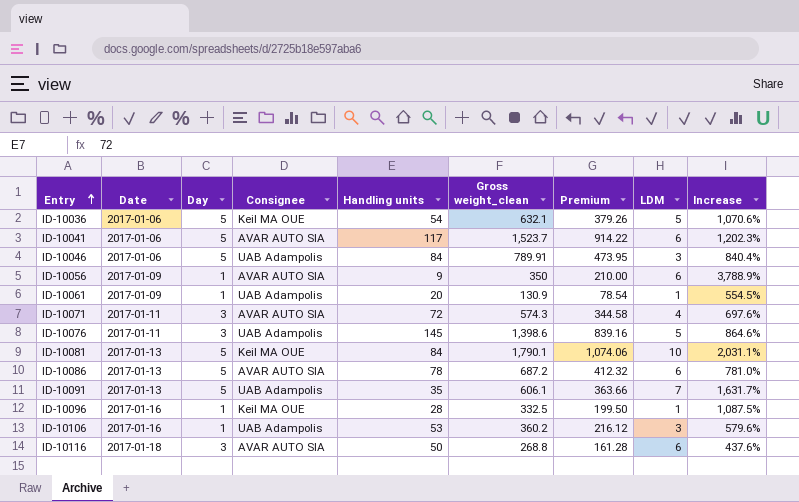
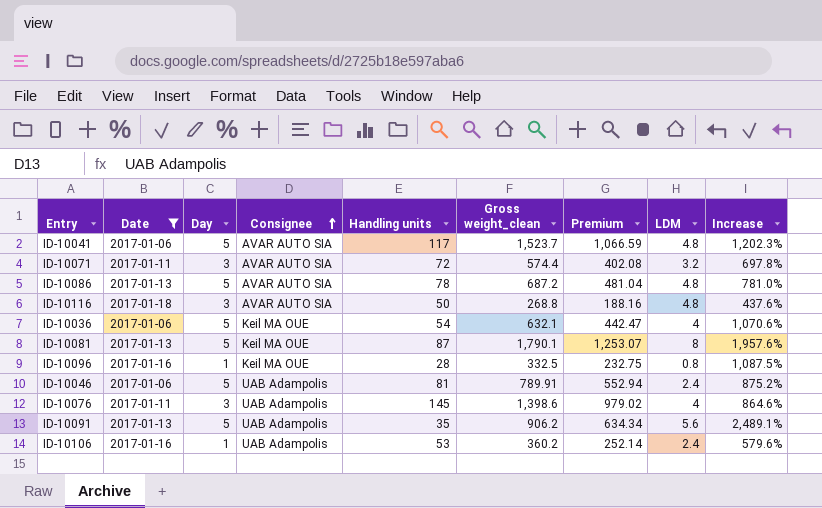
filter: none -> Date != 2017-01-09
row order: Entry ascending -> Consignee ascending
column Premium | formula: [Gross weight_clean] * 0.6 -> [Gross weight_clean] * 0.7
ID-10041 | LDM: 6 -> 4.8
ID-10071 | Gross weight_clean: 574.3 -> 574.4
ID-10071 | LDM: 4 -> 3.2
ID-10071 | Increase: 697.6% -> 697.8%
ID-10086 | LDM: 6 -> 4.8
ID-10116 | LDM: 6 -> 4.8
ID-10036 | LDM: 5 -> 4
ID-10081 | Handling units: 84 -> 87
ID-10081 | LDM: 10 -> 8
ID-10081 | Increase: 2,031.1% -> 1,957.6%
ID-10096 | LDM: 1 -> 0.8
ID-10046 | Handling units: 84 -> 81
ID-10046 | LDM: 3 -> 2.4
ID-10046 | Increase: 840.4% -> 875.2%
ID-10076 | LDM: 5 -> 4
ID-10091 | Gross weight_clean: 606.1 -> 906.2
ID-10091 | LDM: 7 -> 5.6
ID-10091 | Increase: 1,631.7% -> 2,489.1%
ID-10106 | LDM: 3 -> 2.4

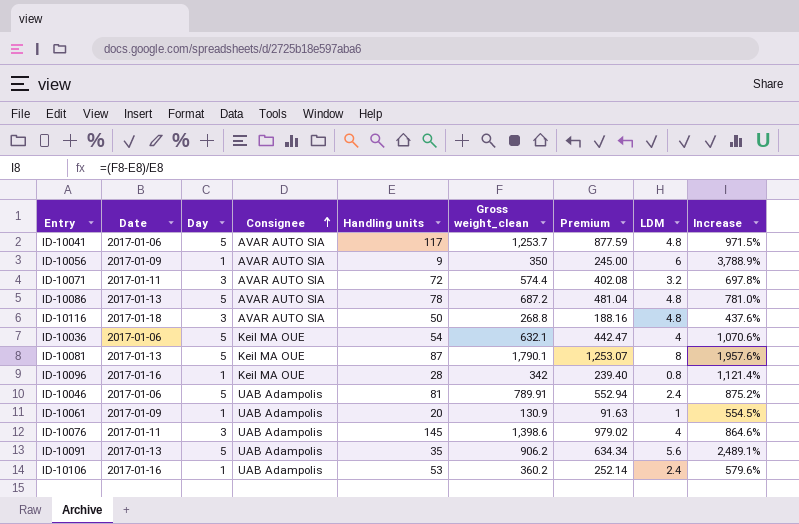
filter: Date != 2017-01-09 -> none
ID-10041 | Gross weight_clean: 1,523.7 -> 1,253.7
ID-10041 | Premium: 1,066.59 -> 877.59
ID-10041 | Increase: 1,202.3% -> 971.5%
ID-10096 | Gross weight_clean: 332.5 -> 342
ID-10096 | Premium: 232.75 -> 239.40
ID-10096 | Increase: 1,087.5% -> 1,121.4%

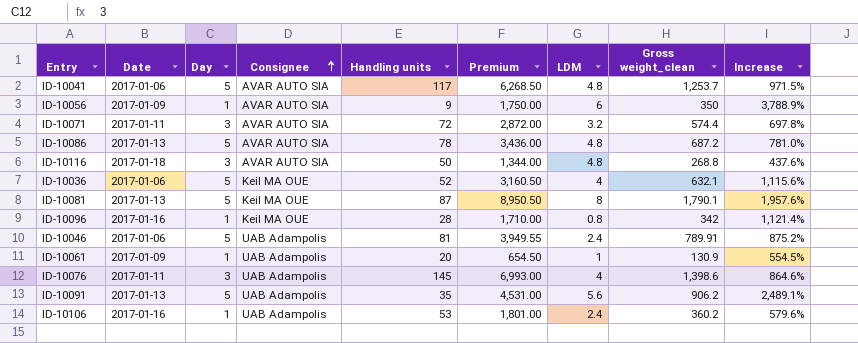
column Premium | formula: [Gross weight_clean] * 0.7 -> [Gross weight_clean] * 5
column Gross weight_clean | position: 6 -> 8
ID-10036 | Handling units: 54 -> 52
ID-10036 | Increase: 1,070.6% -> 1,115.6%

